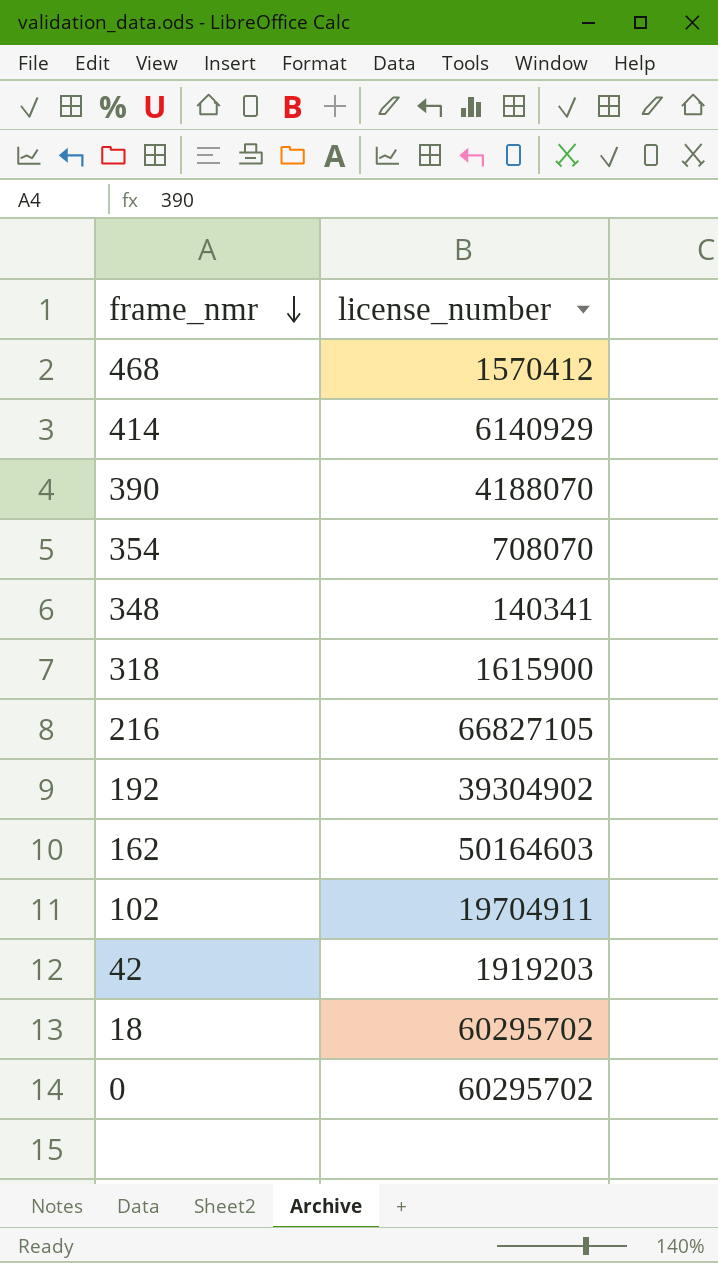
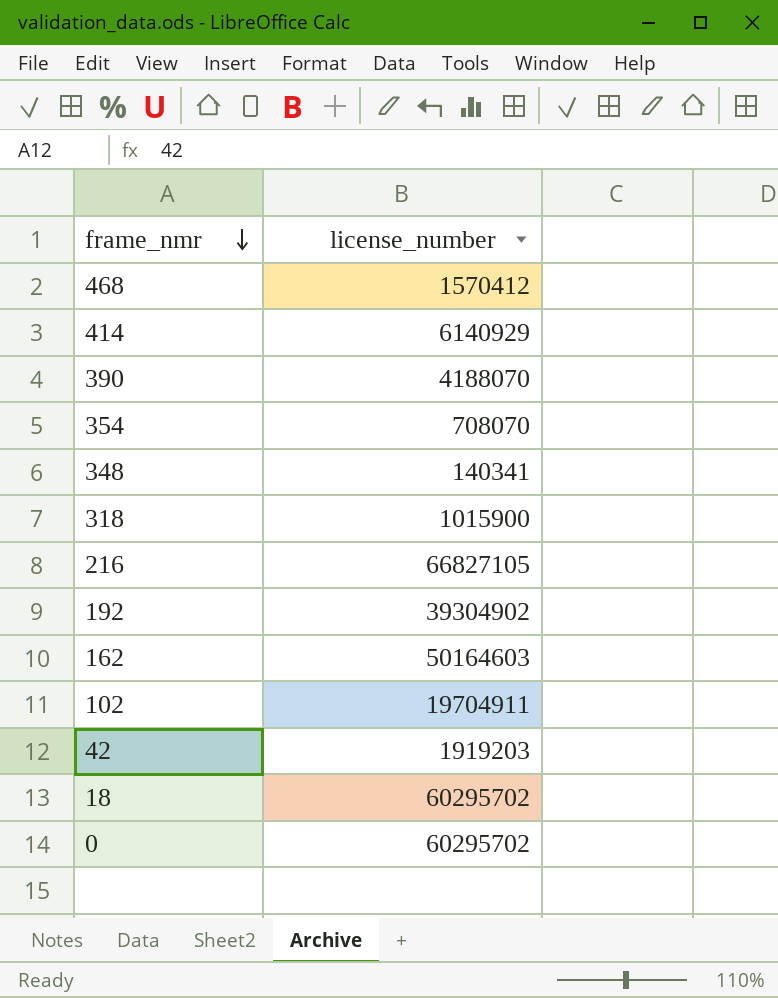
318 | license_number: 1615900 -> 1015900

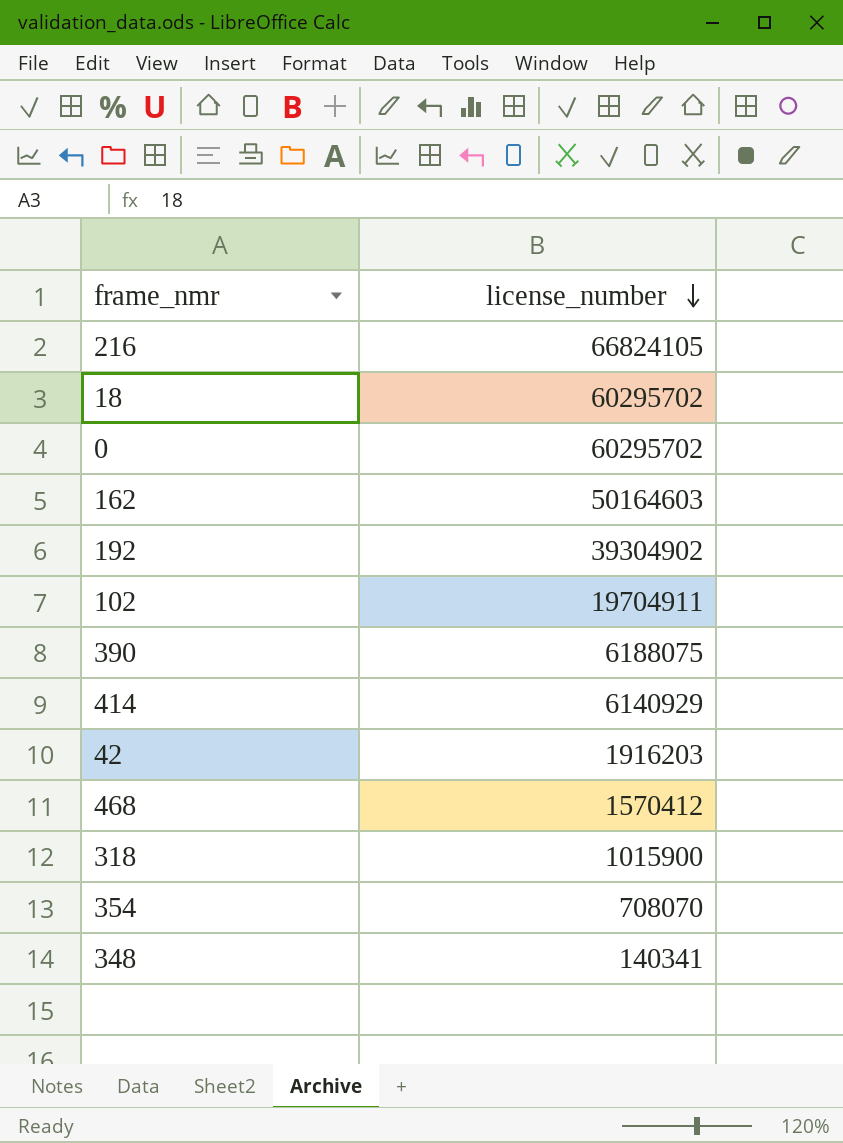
row order: frame_nmr descending -> license_number descending
216 | license_number: 66827105 -> 66824105
390 | license_number: 4188070 -> 6188075
42 | license_number: 1919203 -> 1916203

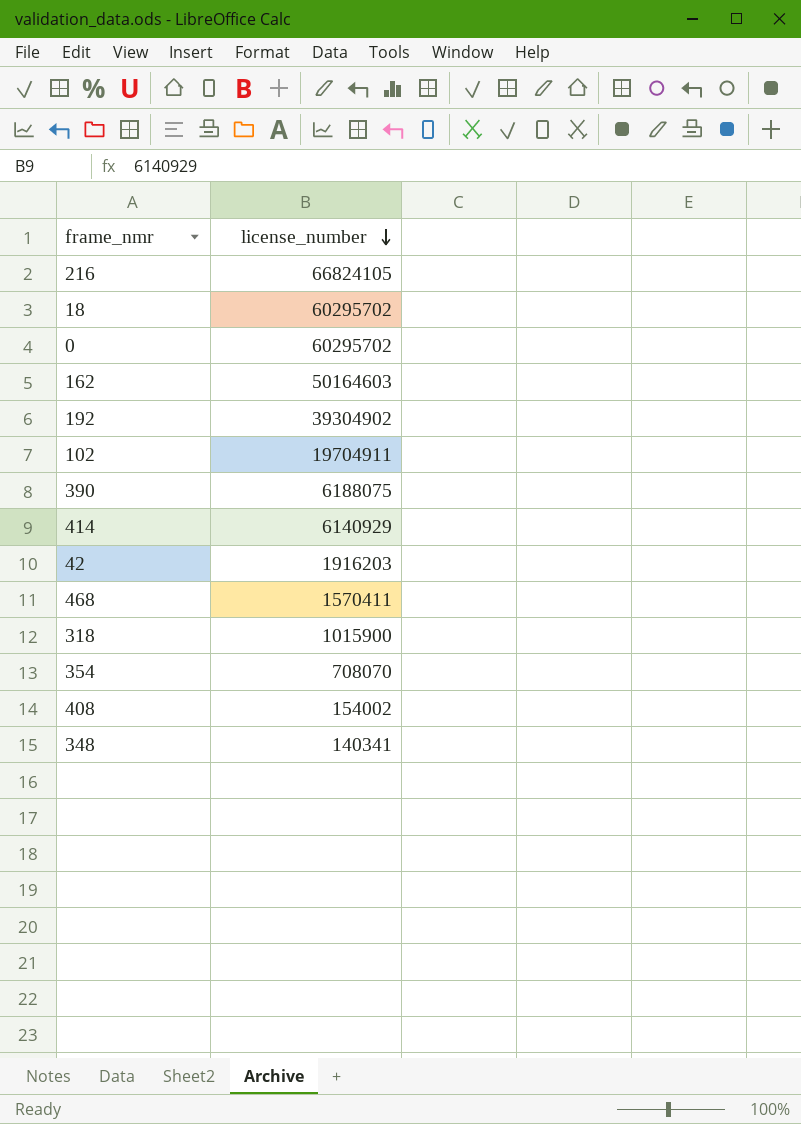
468 | license_number: 1570412 -> 1570411
row 408: none -> 154002

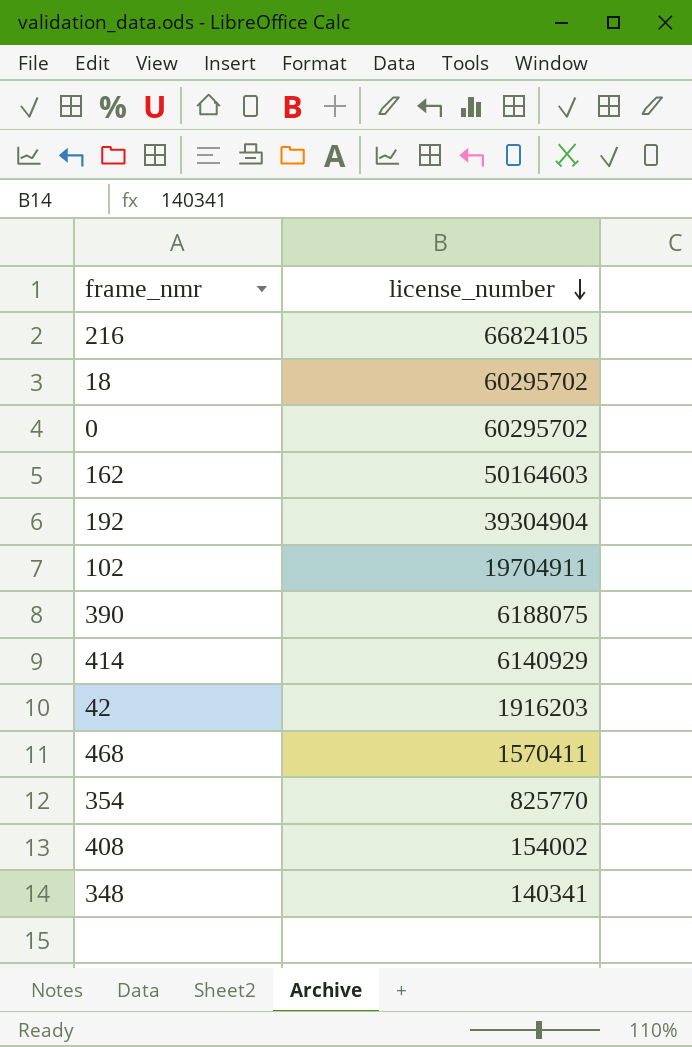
row 318: 1015900 -> none
192 | license_number: 39304902 -> 39304904
354 | license_number: 708070 -> 825770

